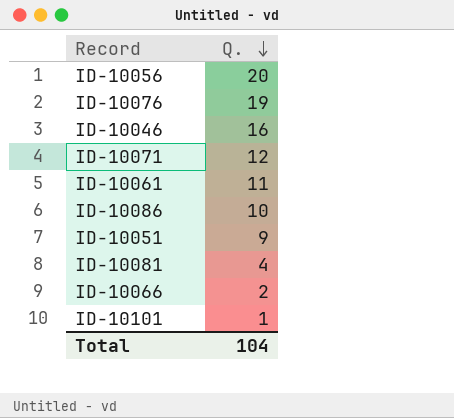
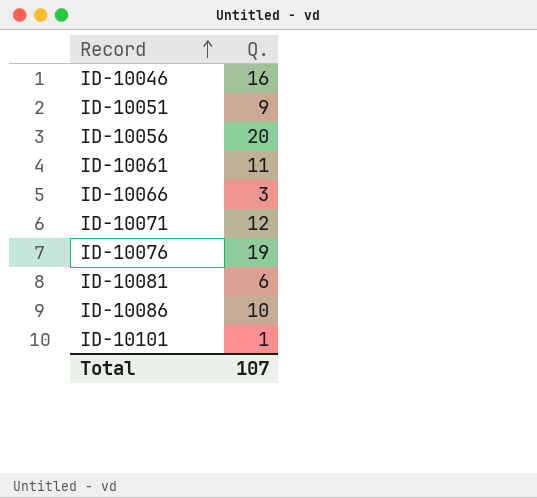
row order: Q. descending -> Record ascending
ID-10066 | Q.: 2 -> 3
ID-10081 | Q.: 4 -> 6
Total | Q.: 104 -> 107

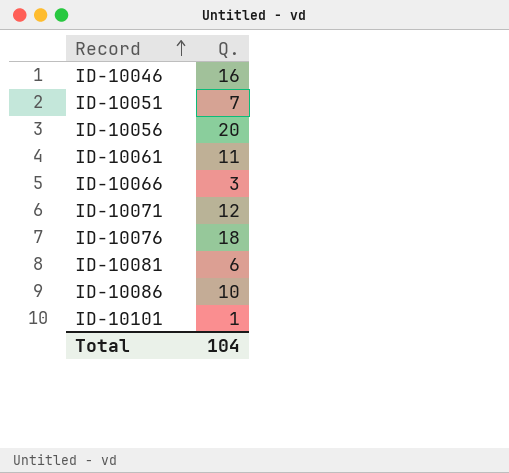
ID-10051 | Q.: 9 -> 7
ID-10076 | Q.: 19 -> 18
Total | Q.: 107 -> 104

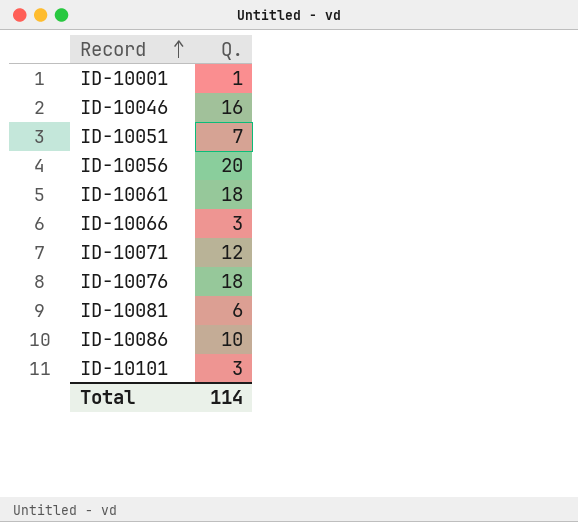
row ID-10001: none -> 1
ID-10061 | Q.: 11 -> 18
ID-10101 | Q.: 1 -> 3
Total | Q.: 104 -> 114

